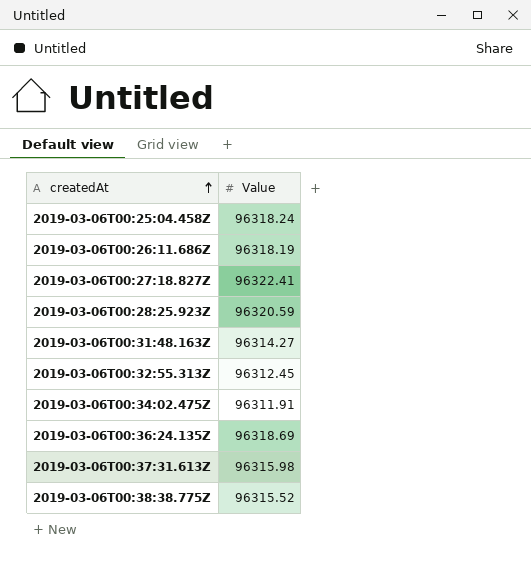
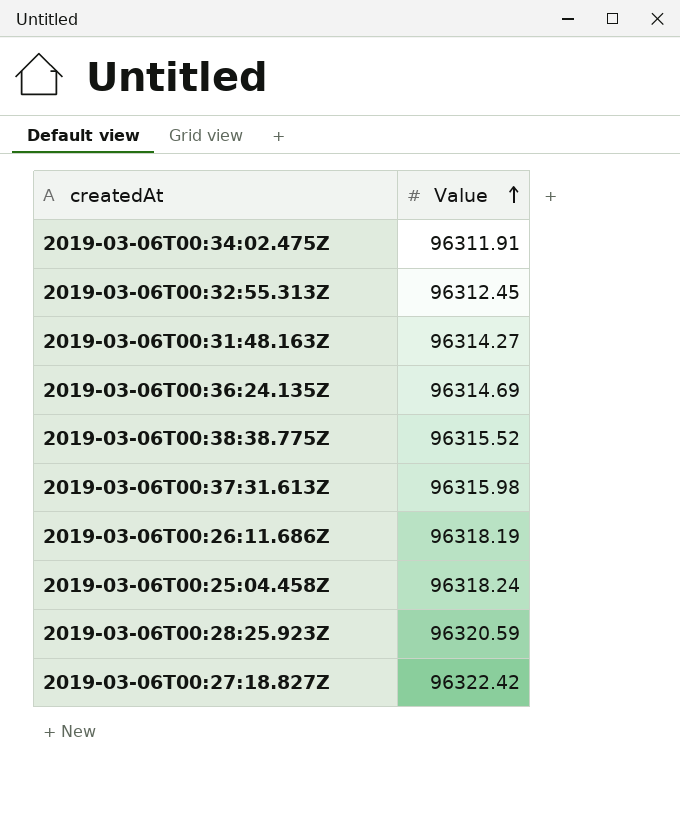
row order: createdAt ascending -> Value ascending
2019-03-06T00:36:24.135Z | Value: 96318.69 -> 96314.69
2019-03-06T00:27:18.827Z | Value: 96322.41 -> 96322.42

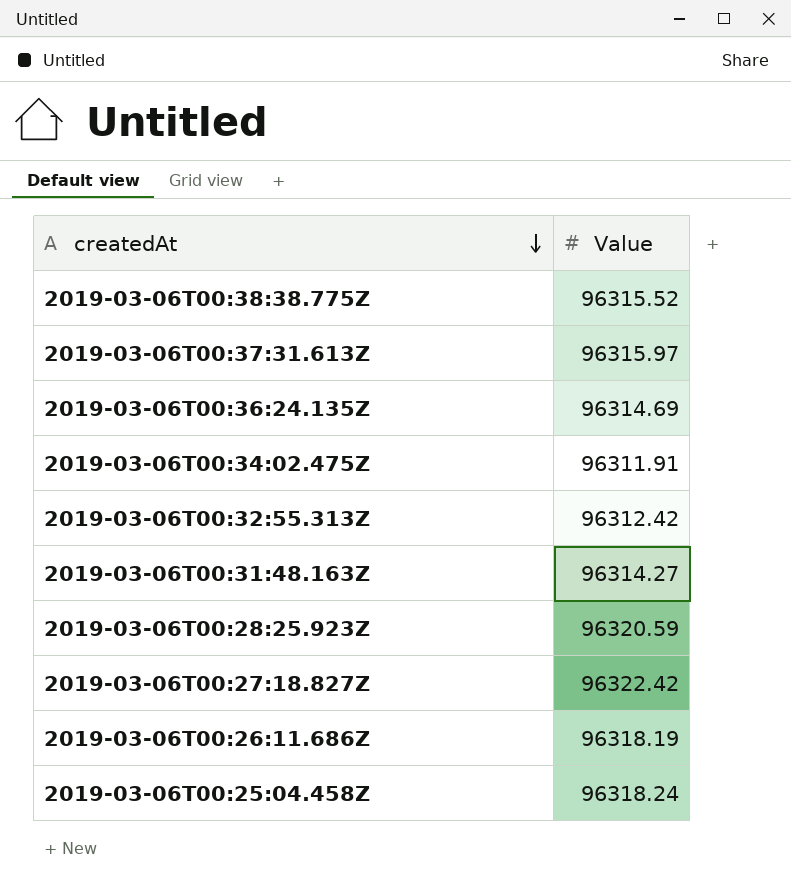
row order: Value ascending -> createdAt descending
2019-03-06T00:37:31.613Z | Value: 96315.98 -> 96315.97
2019-03-06T00:32:55.313Z | Value: 96312.45 -> 96312.42

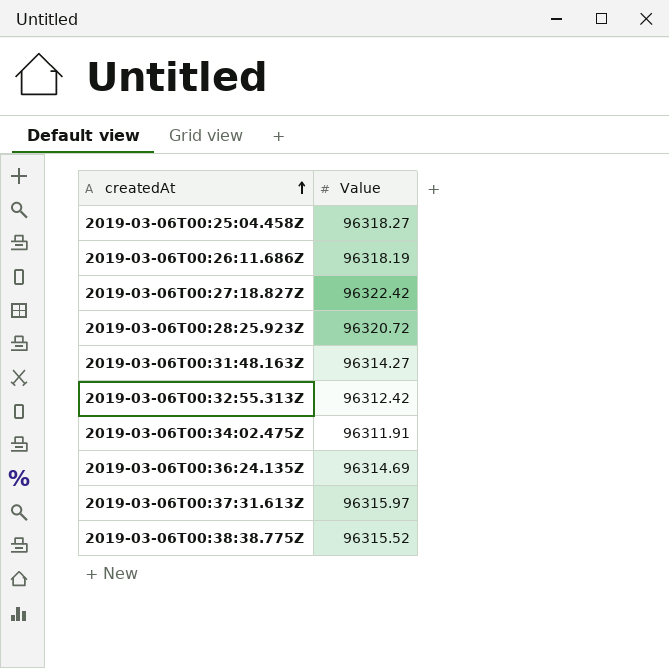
row order: createdAt descending -> createdAt ascending
2019-03-06T00:25:04.458Z | Value: 96318.24 -> 96318.27
2019-03-06T00:28:25.923Z | Value: 96320.59 -> 96320.72

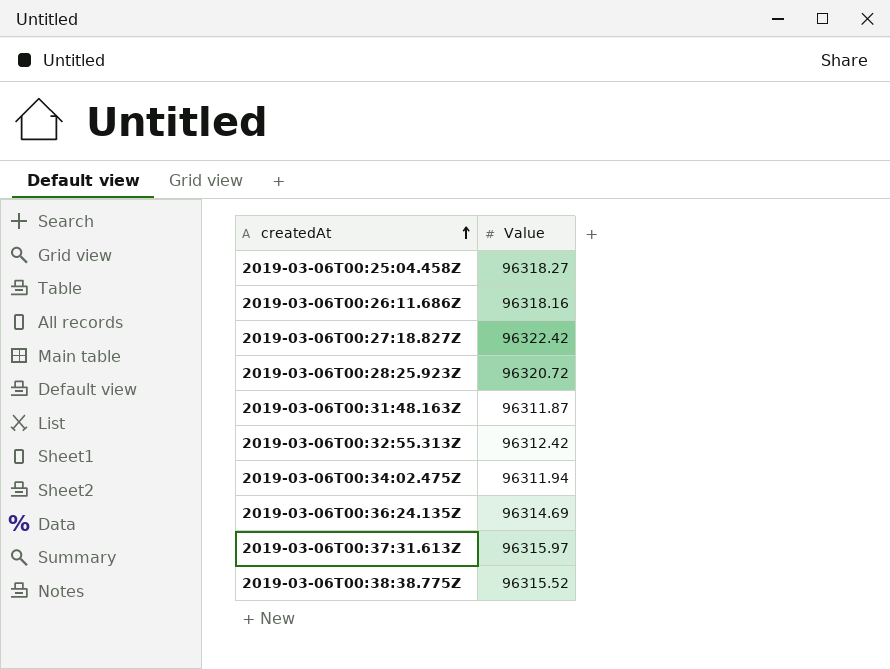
2019-03-06T00:26:11.686Z | Value: 96318.19 -> 96318.16
2019-03-06T00:31:48.163Z | Value: 96314.27 -> 96311.87
2019-03-06T00:34:02.475Z | Value: 96311.91 -> 96311.94

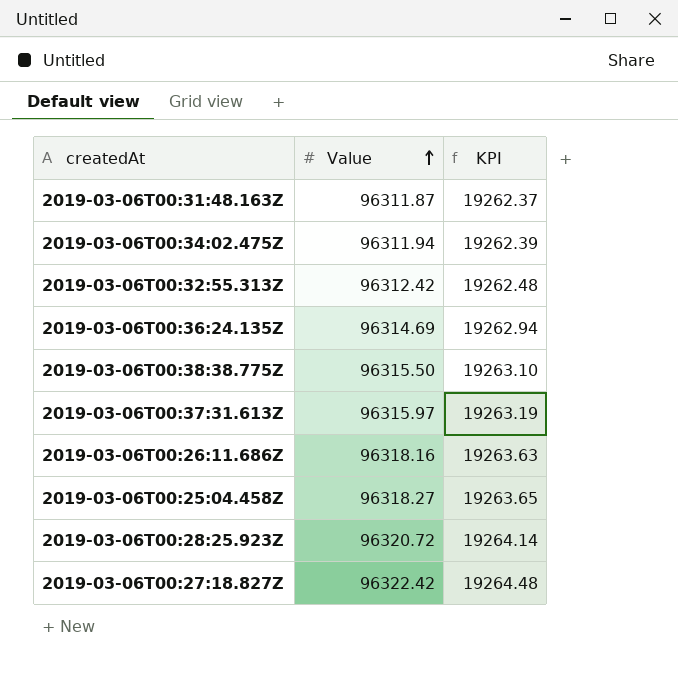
row order: createdAt ascending -> Value ascending
column KPI | formula: none -> [Value] * 0.2
2019-03-06T00:38:38.775Z | Value: 96315.52 -> 96315.50

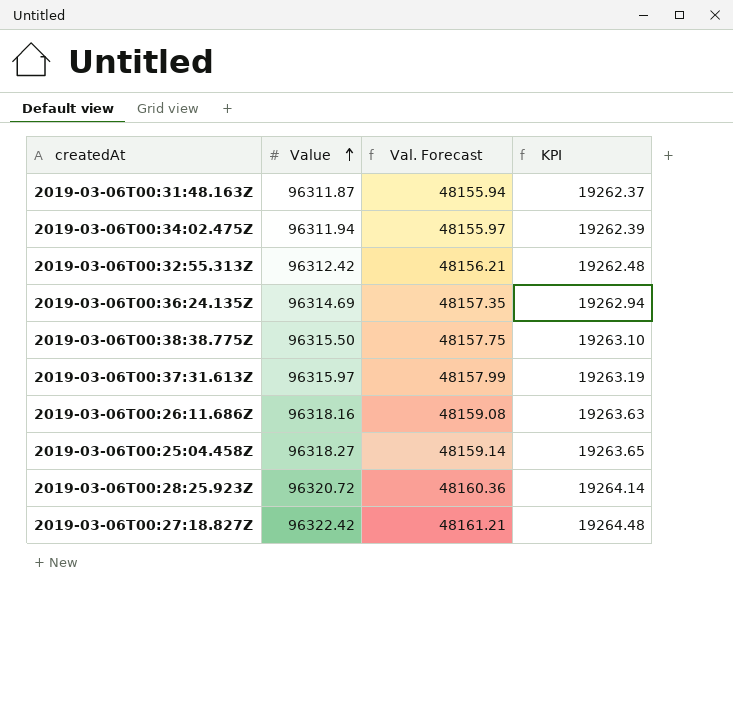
column Val. Forecast | formula: none -> [Value] * 0.5

